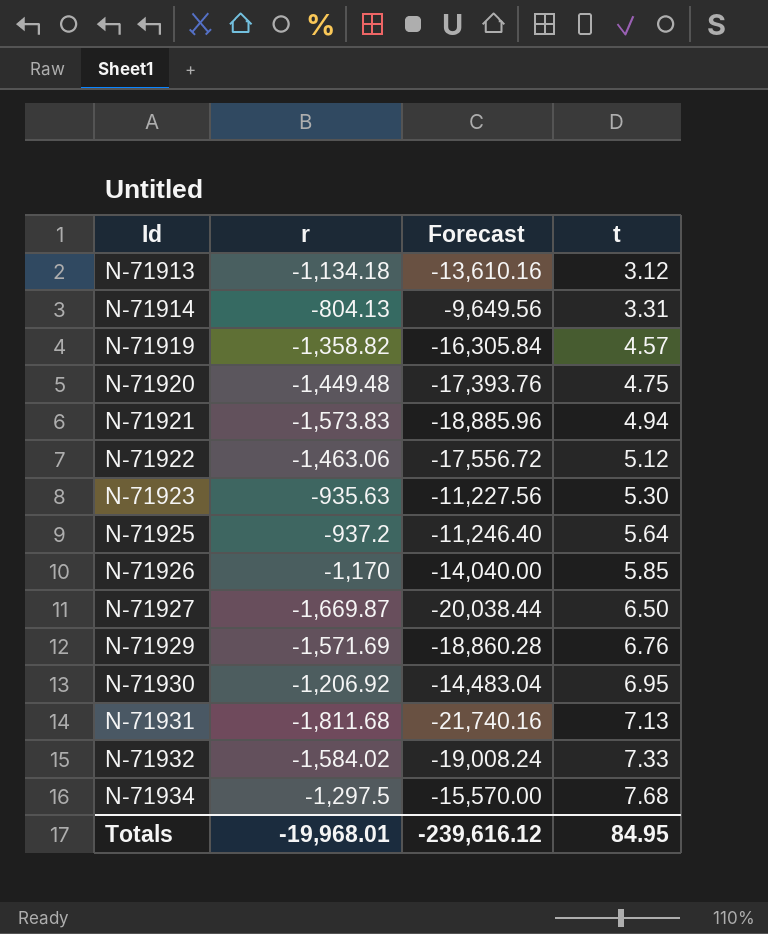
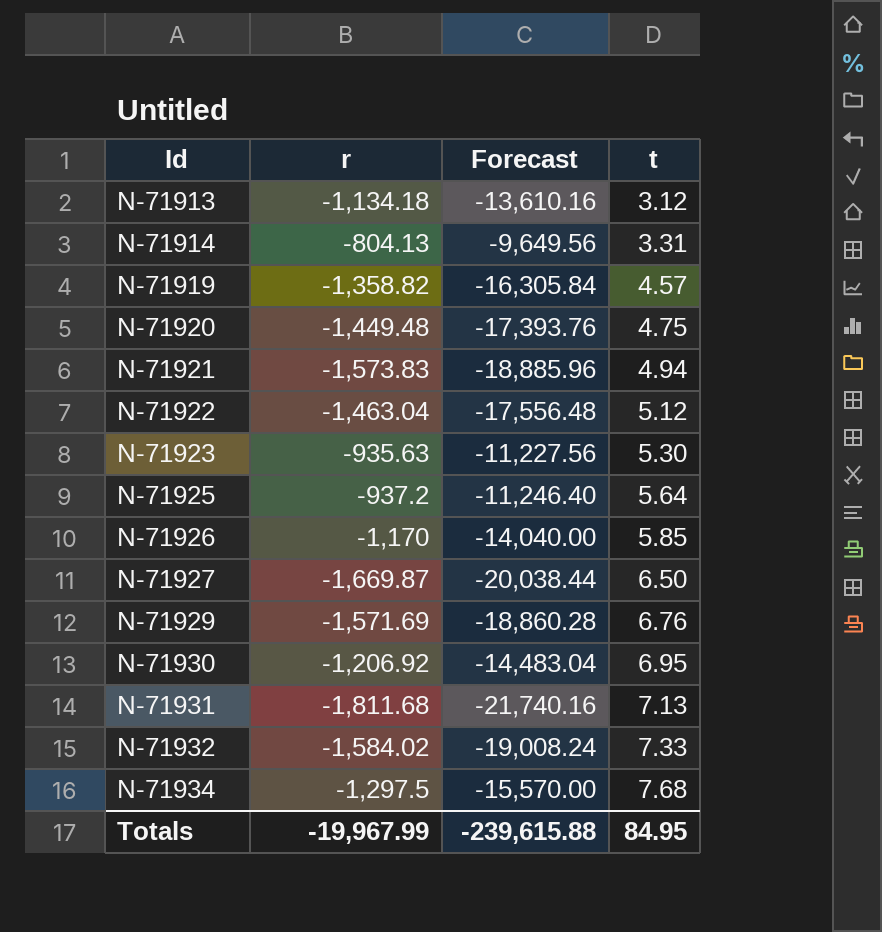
N-71922 | r: -1,463.06 -> -1,463.04
N-71922 | Forecast: -17,556.72 -> -17,556.48
Totals | r: -19,968.01 -> -19,967.99
Totals | Forecast: -239,616.12 -> -239,615.88

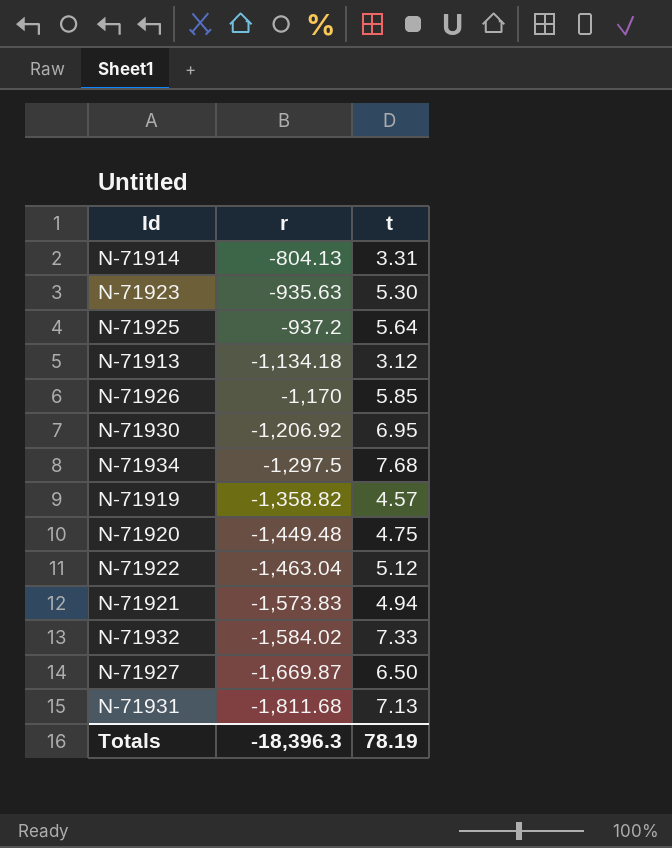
row order: Id ascending -> r descending
column Forecast | formula: [r] * 12 -> none
row N-71929: -1,571.69 | -18,860.28 | 6.76 -> none
Totals | r: -19,967.99 -> -18,396.3
Totals | t: 84.95 -> 78.19

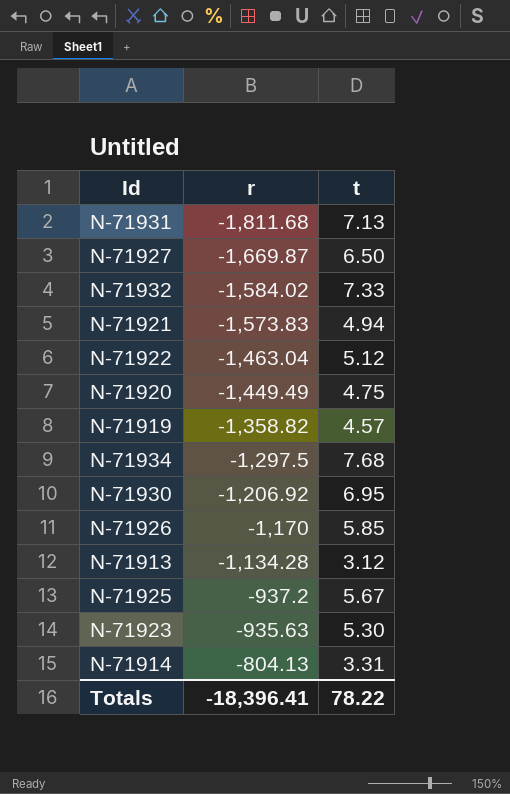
row order: r descending -> r ascending
N-71920 | r: -1,449.48 -> -1,449.49
N-71913 | r: -1,134.18 -> -1,134.28
N-71925 | t: 5.64 -> 5.67
Totals | r: -18,396.3 -> -18,396.41
Totals | t: 78.19 -> 78.22

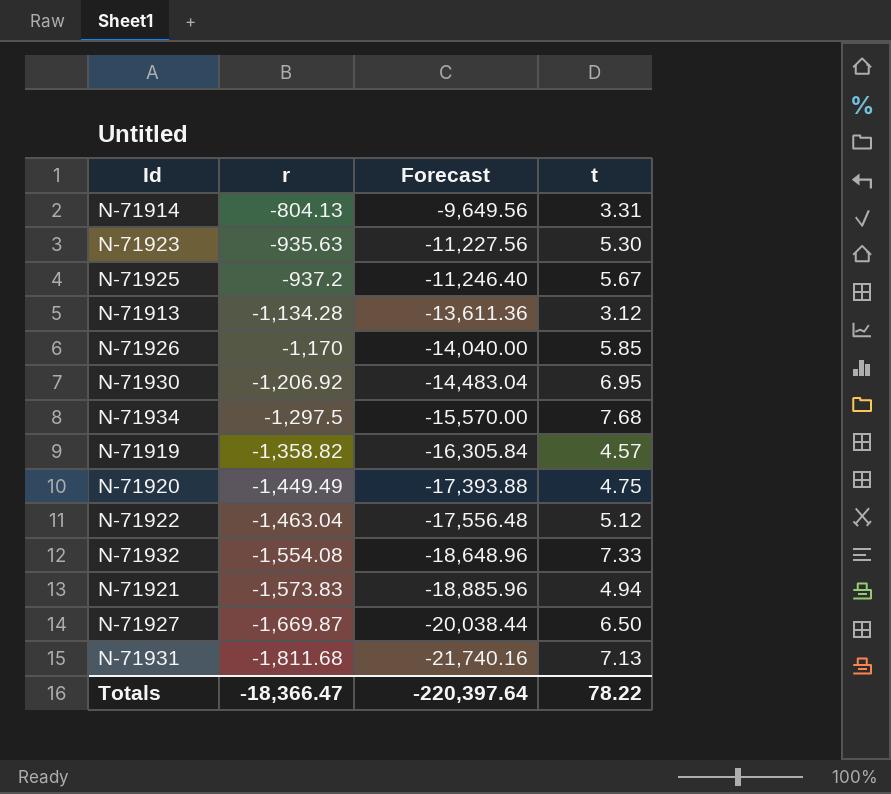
row order: r ascending -> r descending
column Forecast | formula: none -> [r] * 12
N-71932 | r: -1,584.02 -> -1,554.08
Totals | r: -18,396.41 -> -18,366.47

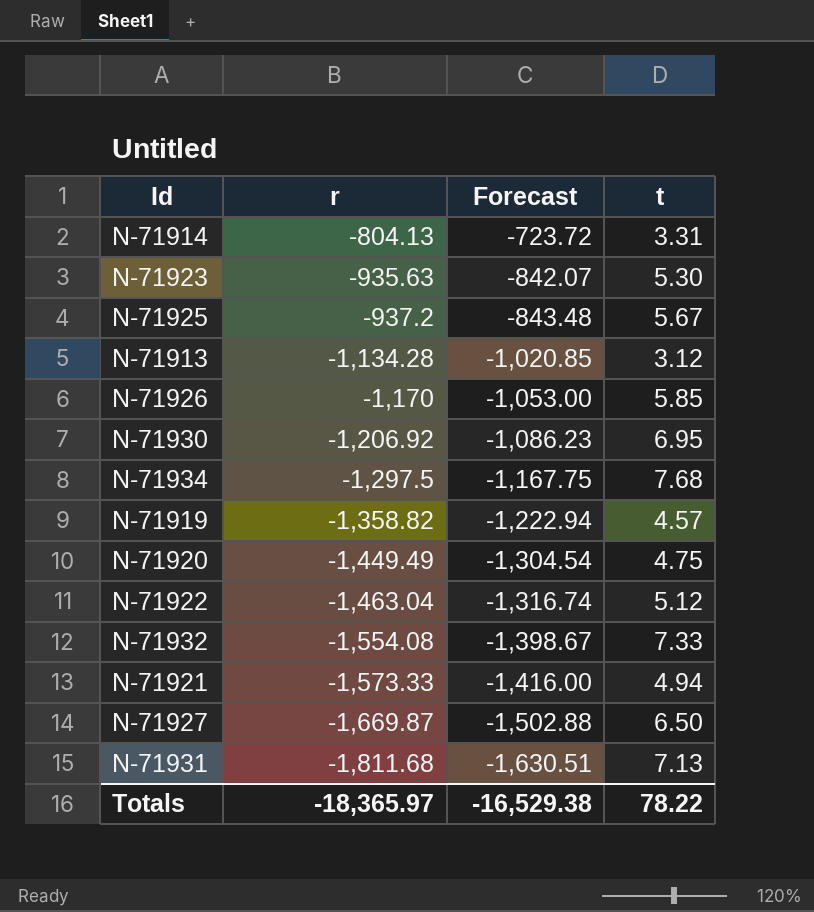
column Forecast | formula: [r] * 12 -> [r] * 0.9
N-71921 | r: -1,573.83 -> -1,573.33
Totals | r: -18,366.47 -> -18,365.97
Totals | Forecast: -220,397.64 -> -16,529.38

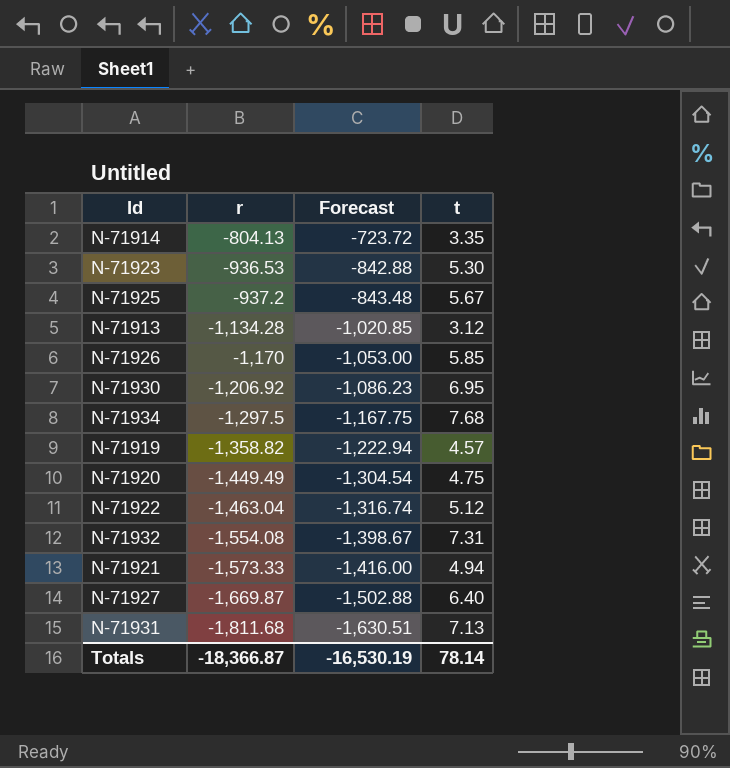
N-71914 | t: 3.31 -> 3.35
N-71923 | r: -935.63 -> -936.53
N-71923 | Forecast: -842.07 -> -842.88
N-71932 | t: 7.33 -> 7.31
N-71927 | t: 6.50 -> 6.40
Totals | r: -18,365.97 -> -18,366.87
Totals | Forecast: -16,529.38 -> -16,530.19
Totals | t: 78.22 -> 78.14

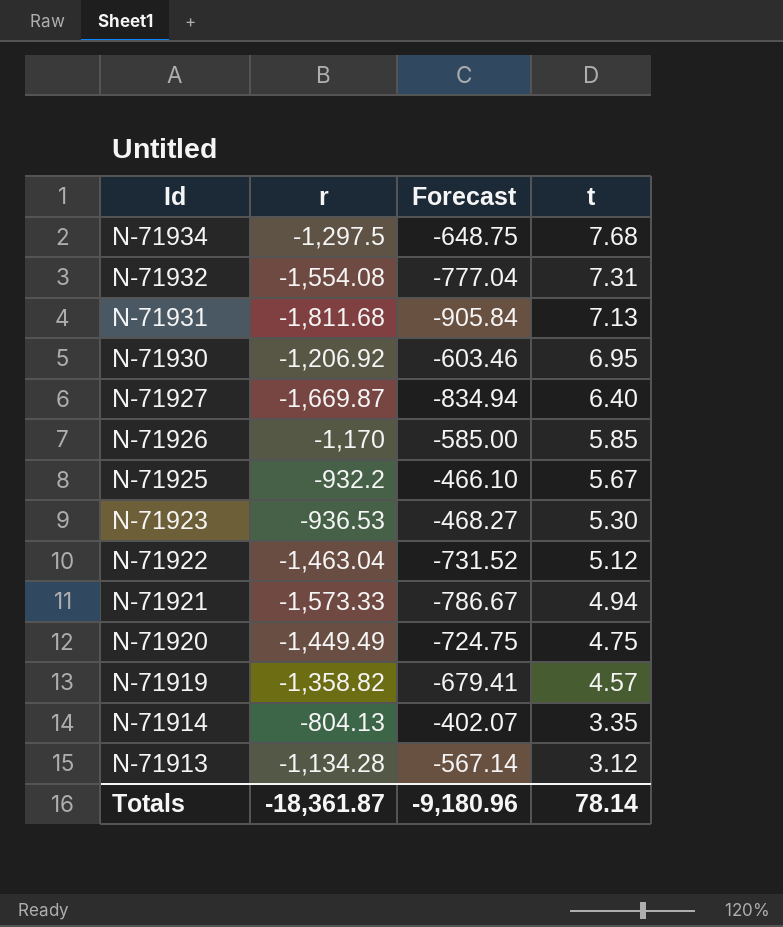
row order: r descending -> Id descending
column Forecast | formula: [r] * 0.9 -> [r] * 0.5
N-71925 | r: -937.2 -> -932.2
Totals | r: -18,366.87 -> -18,361.87
Totals | Forecast: -16,530.19 -> -9,180.96

